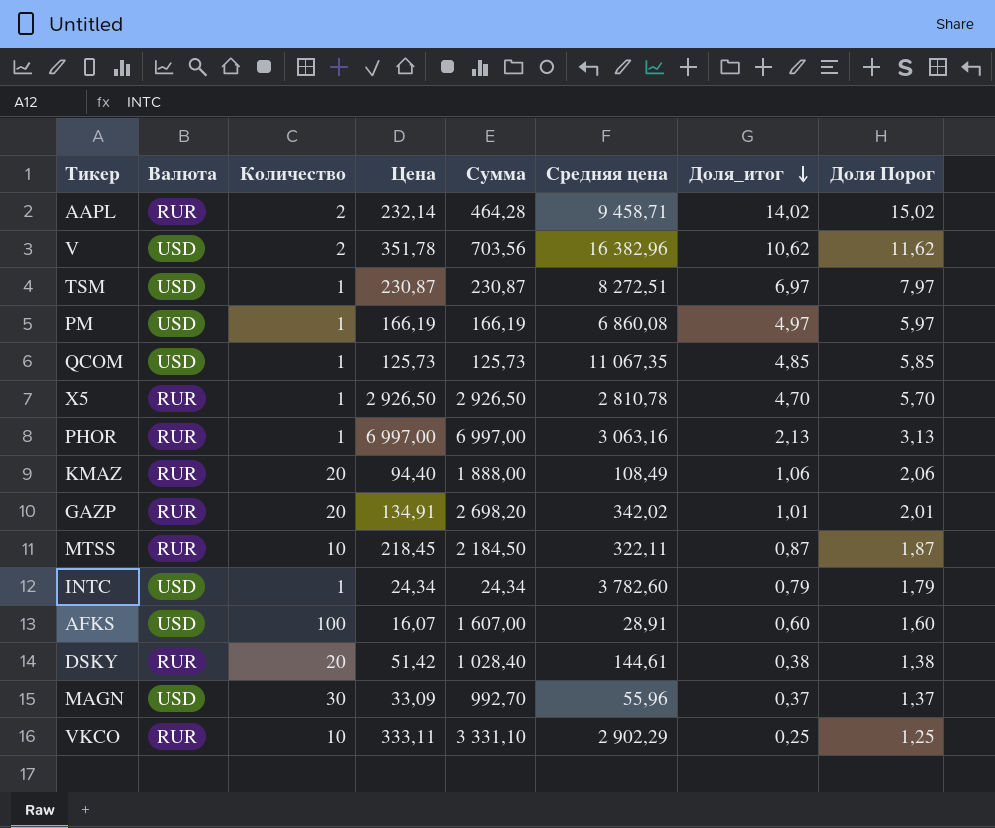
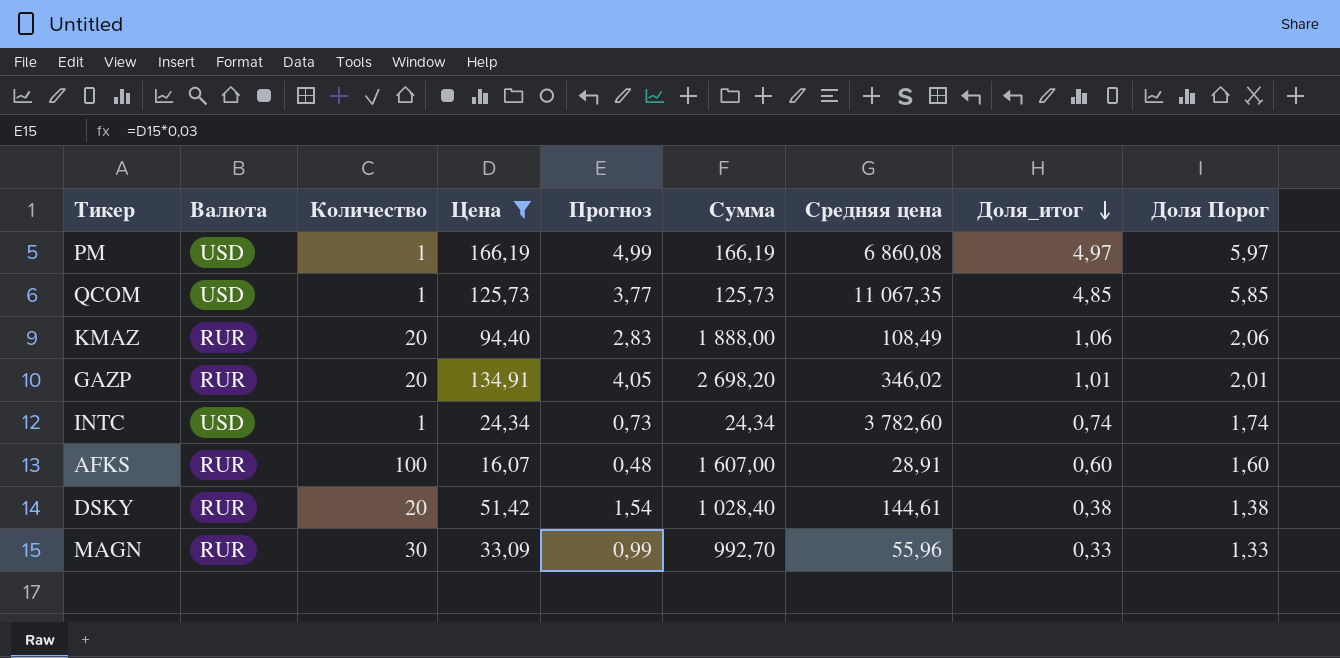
filter: none -> Цена <= 166,19
column Прогноз | formula: none -> [Цена] * 0,03
GAZP | Средняя цена: 342,02 -> 346,02
INTC | Доля_итог: 0,79 -> 0,74
INTC | Доля Порог: 1,79 -> 1,74
AFKS | Валюта: USD -> RUR
MAGN | Валюта: USD -> RUR
MAGN | Доля_итог: 0,37 -> 0,33
MAGN | Доля Порог: 1,37 -> 1,33

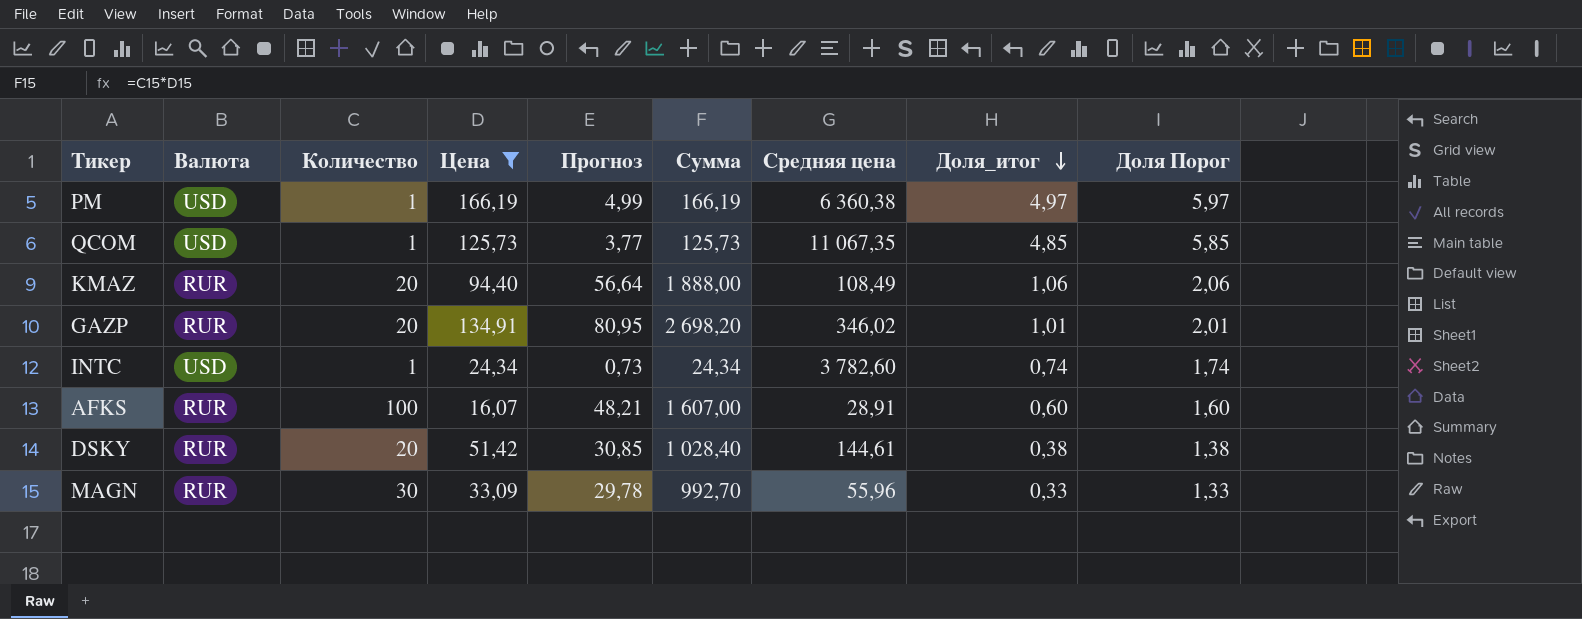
column Прогноз | formula: [Цена] * 0,03 -> [Сумма] * 0,03
PM | Средняя цена: 6 860,08 -> 6 360,38

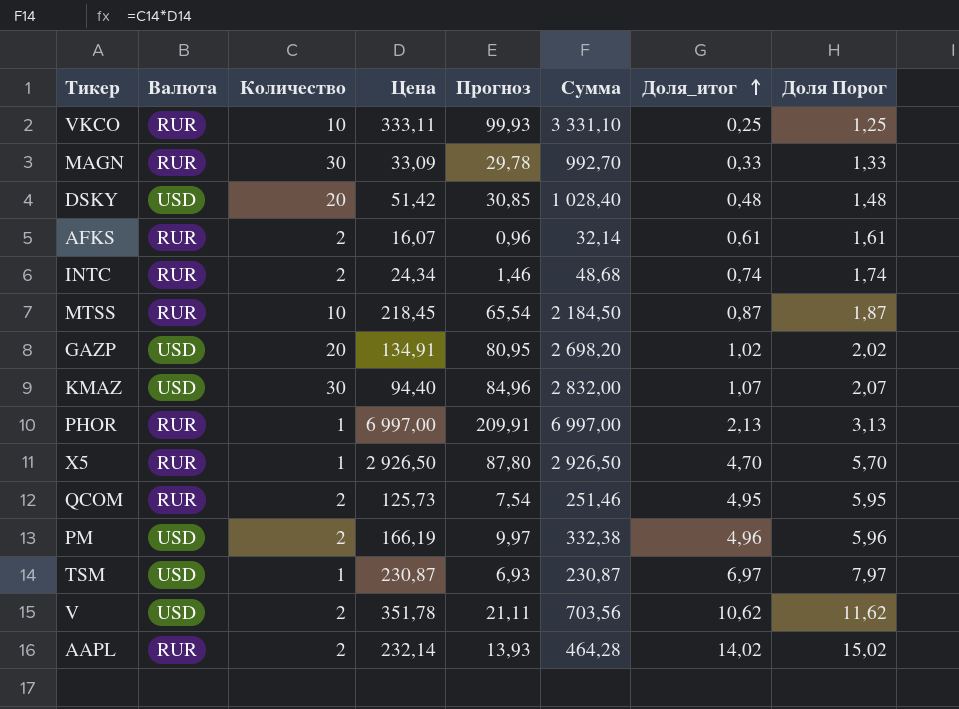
filter: Цена <= 166,19 -> none
row order: Доля_итог descending -> Доля_итог ascending
column Средняя цена | position: 7 -> none
DSKY | Валюта: RUR -> USD
DSKY | Доля_итог: 0,38 -> 0,48
DSKY | Доля Порог: 1,38 -> 1,48
AFKS | Количество: 100 -> 2
AFKS | Прогноз: 48,21 -> 0,96
AFKS | Сумма: 1 607,00 -> 32,14
AFKS | Доля_итог: 0,60 -> 0,61
AFKS | Доля Порог: 1,60 -> 1,61
INTC | Валюта: USD -> RUR
INTC | Количество: 1 -> 2
INTC | Прогноз: 0,73 -> 1,46
INTC | Сумма: 24,34 -> 48,68
GAZP | Валюта: RUR -> USD
GAZP | Доля_итог: 1,01 -> 1,02
GAZP | Доля Порог: 2,01 -> 2,02
KMAZ | Валюта: RUR -> USD
KMAZ | Количество: 20 -> 30
KMAZ | Прогноз: 56,64 -> 84,96
KMAZ | Сумма: 1 888,00 -> 2 832,00
KMAZ | Доля_итог: 1,06 -> 1,07
KMAZ | Доля Порог: 2,06 -> 2,07
QCOM | Валюта: USD -> RUR
QCOM | Количество: 1 -> 2
QCOM | Прогноз: 3,77 -> 7,54
QCOM | Сумма: 125,73 -> 251,46
QCOM | Доля_итог: 4,85 -> 4,95
QCOM | Доля Порог: 5,85 -> 5,95
PM | Количество: 1 -> 2
PM | Прогноз: 4,99 -> 9,97
PM | Сумма: 166,19 -> 332,38
PM | Доля_итог: 4,97 -> 4,96
PM | Доля Порог: 5,97 -> 5,96

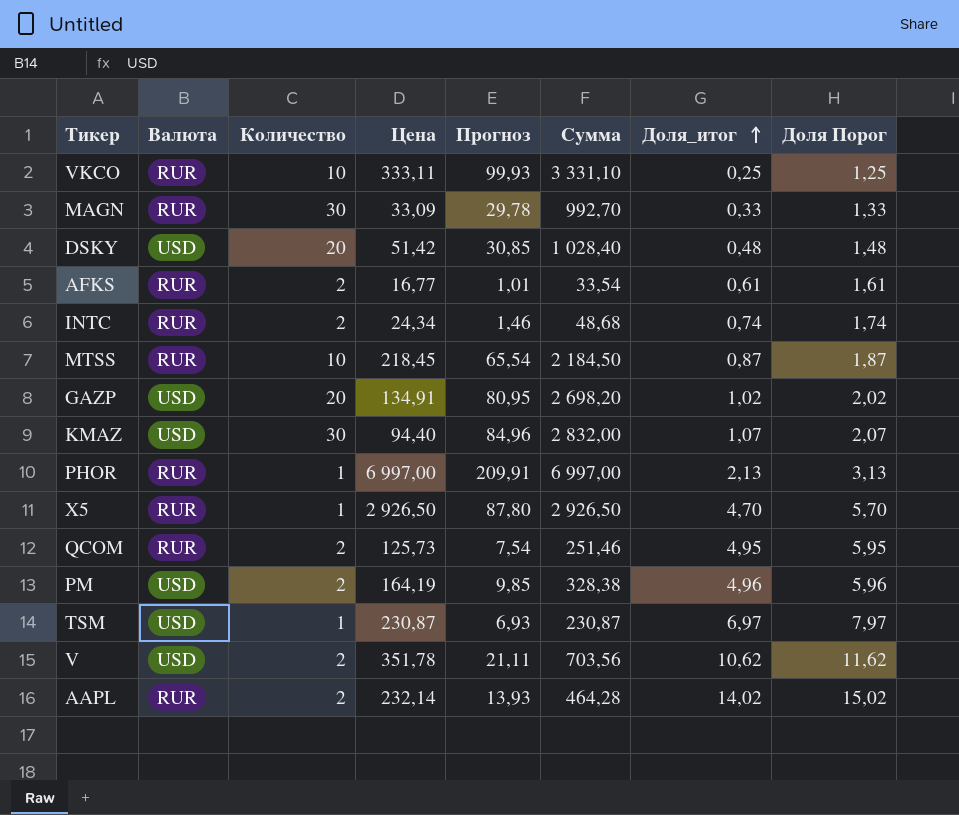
AFKS | Цена: 16,07 -> 16,77
AFKS | Прогноз: 0,96 -> 1,01
AFKS | Сумма: 32,14 -> 33,54
PM | Цена: 166,19 -> 164,19
PM | Прогноз: 9,97 -> 9,85
PM | Сумма: 332,38 -> 328,38

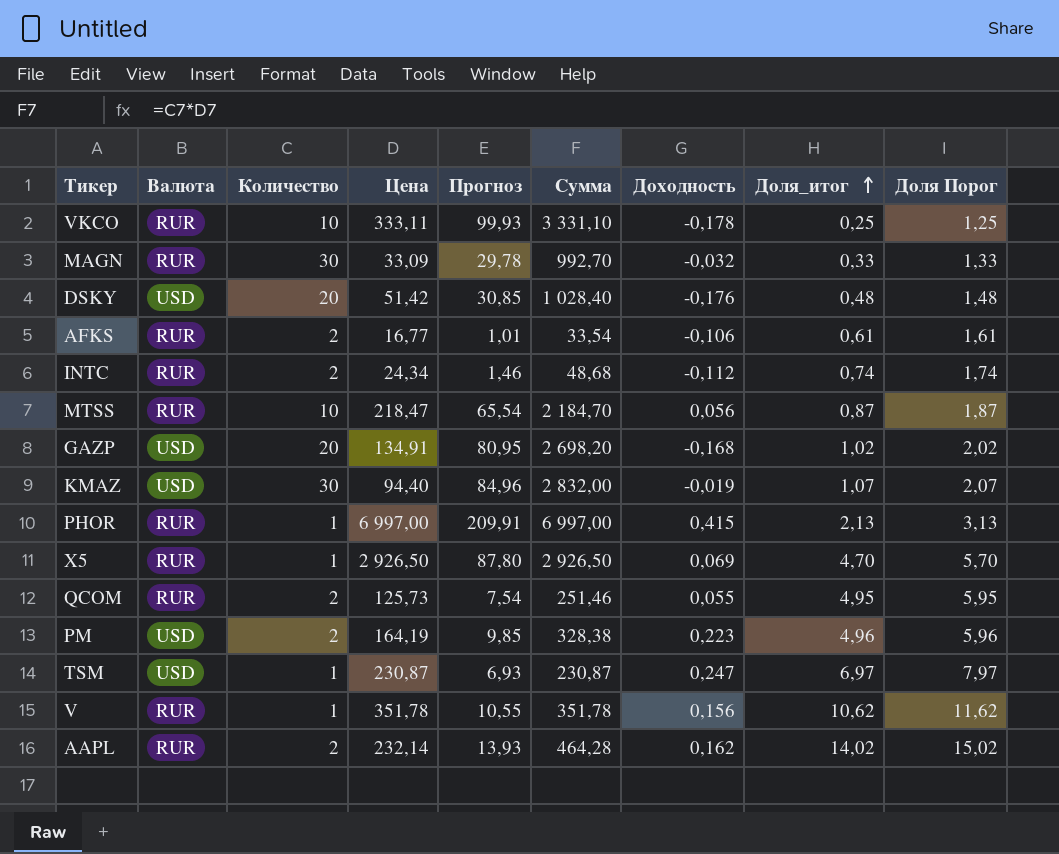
column Доходность | position: none -> 7
MTSS | Цена: 218,45 -> 218,47
MTSS | Сумма: 2 184,50 -> 2 184,70
V | Валюта: USD -> RUR
V | Количество: 2 -> 1
V | Прогноз: 21,11 -> 10,55
V | Сумма: 703,56 -> 351,78

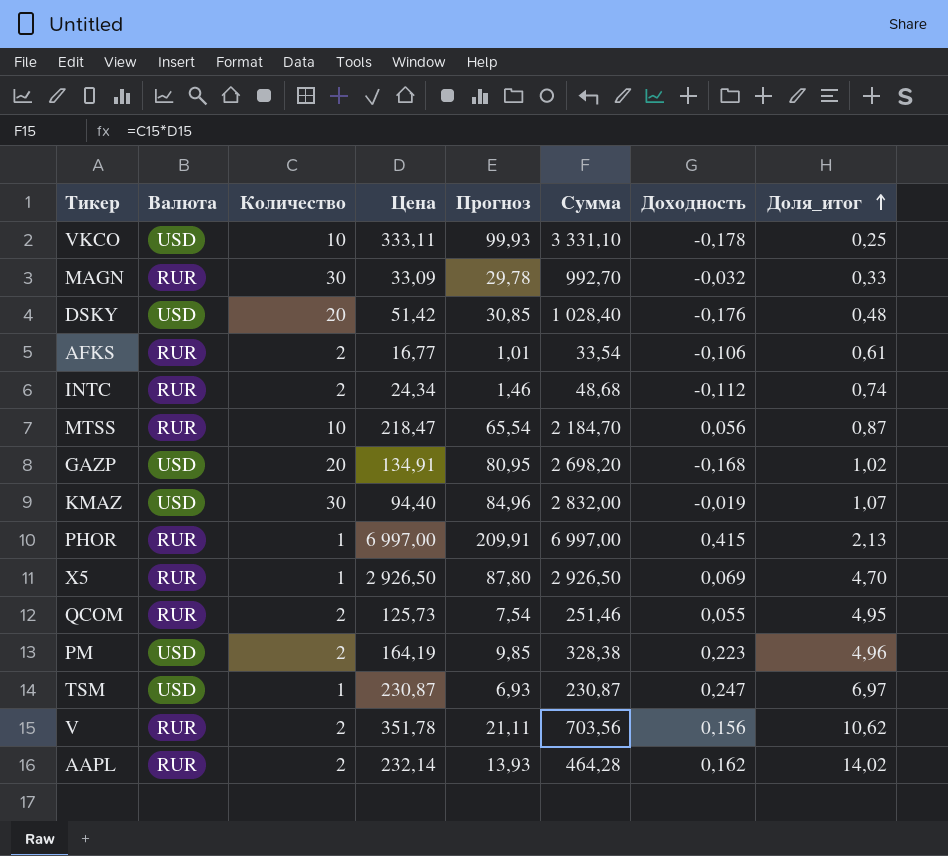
column Доля Порог | formula: [Доля_итог] + 1 -> none
VKCO | Валюта: RUR -> USD
V | Количество: 1 -> 2
V | Прогноз: 10,55 -> 21,11
V | Сумма: 351,78 -> 703,56

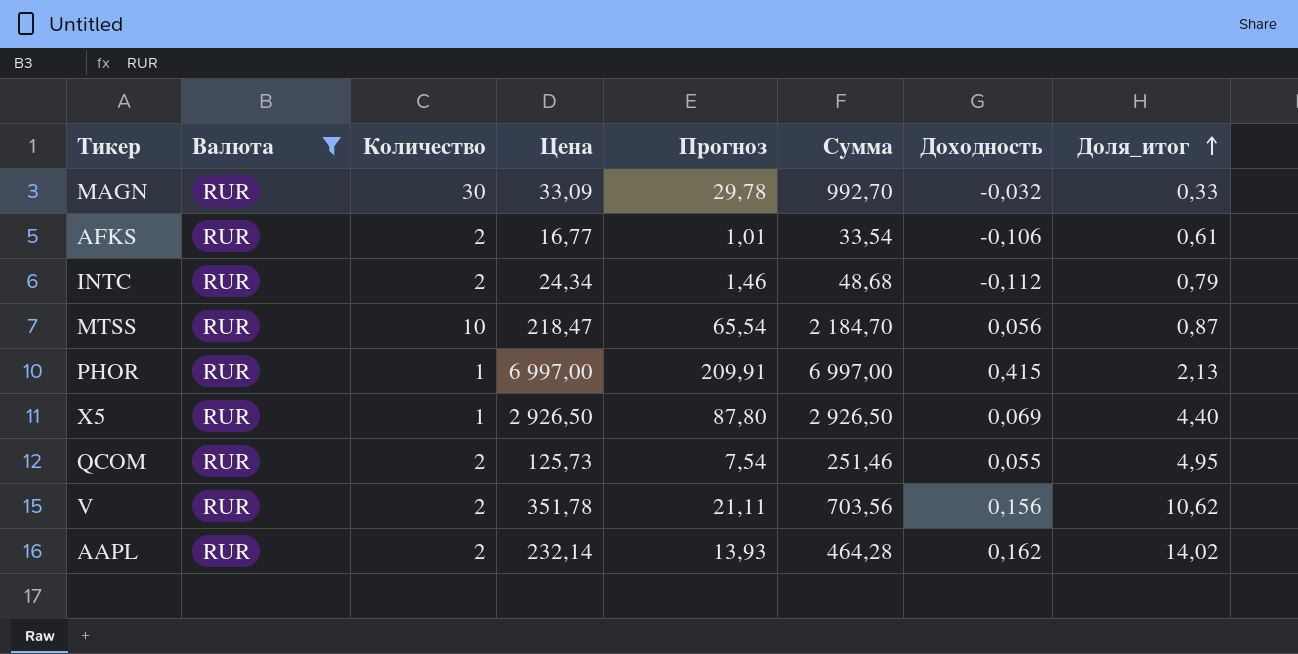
filter: none -> Валюта = RUR
INTC | Доля_итог: 0,74 -> 0,79
X5 | Доля_итог: 4,70 -> 4,40

